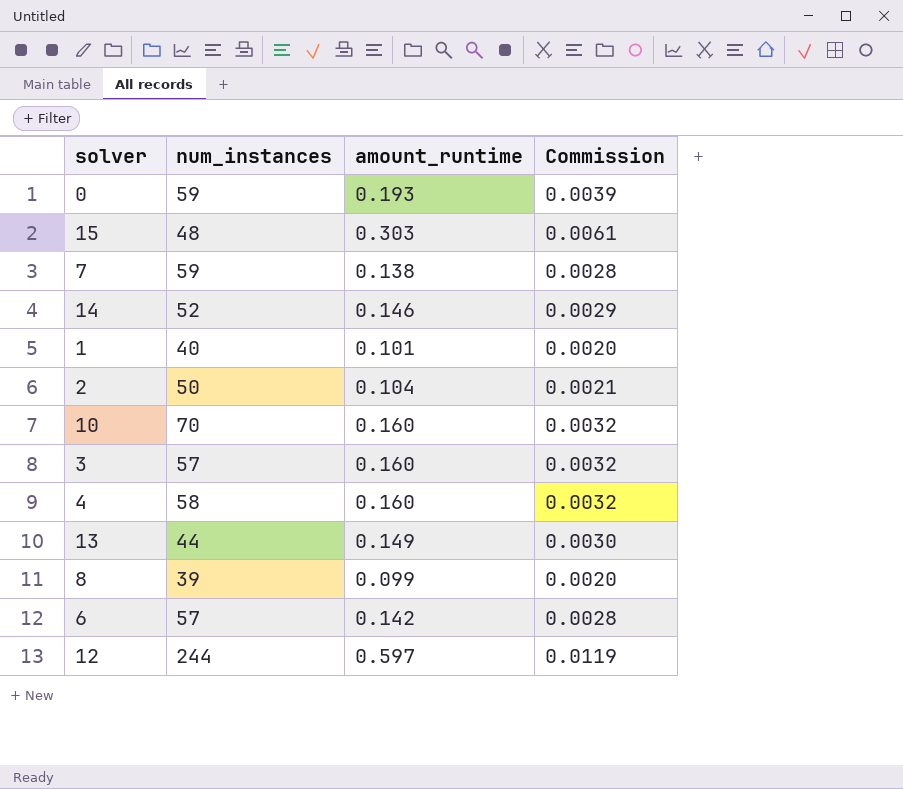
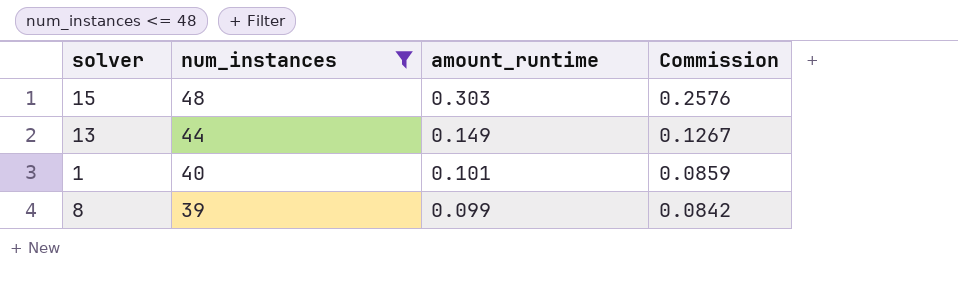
filter: none -> num_instances <= 48
row order: none -> num_instances descending
column Commission | formula: [amount_runtime] * 0.02 -> [amount_runtime] * 0.85

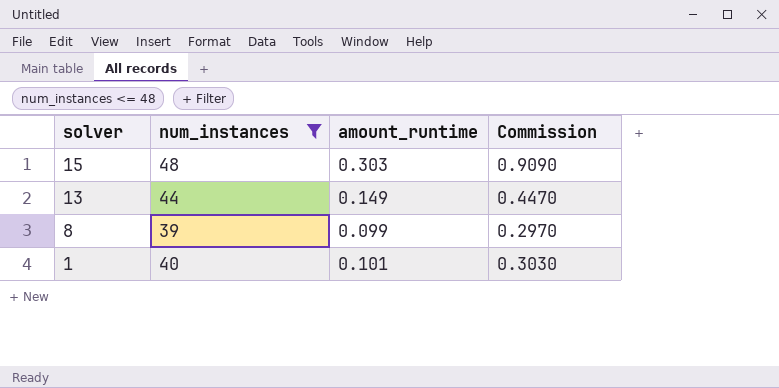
row order: num_instances descending -> solver descending
column Commission | formula: [amount_runtime] * 0.85 -> [amount_runtime] * 3

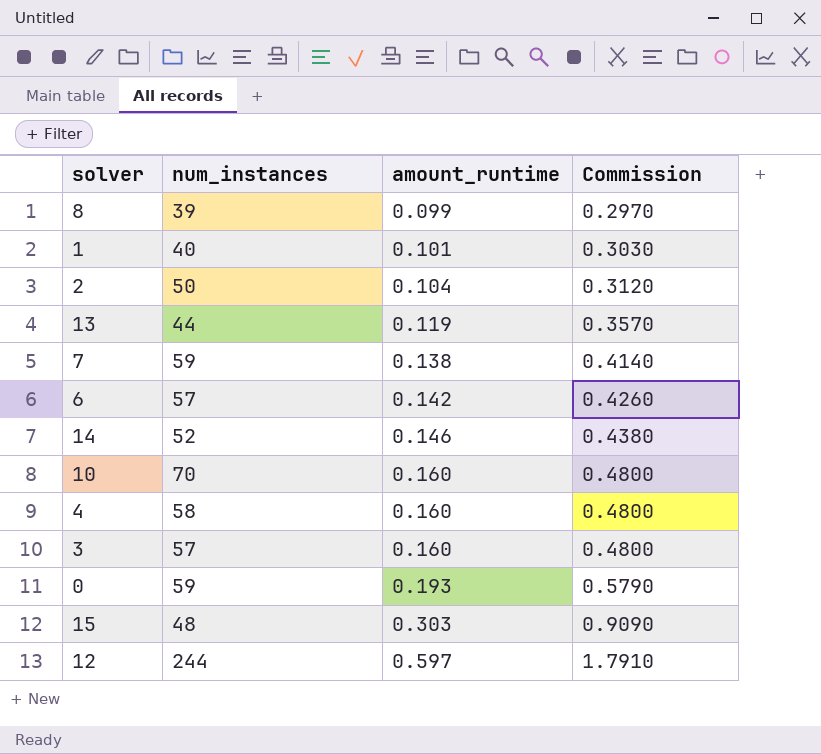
filter: num_instances <= 48 -> none
row order: solver descending -> amount_runtime ascending
13 | amount_runtime: 0.149 -> 0.119
13 | Commission: 0.4470 -> 0.3570

